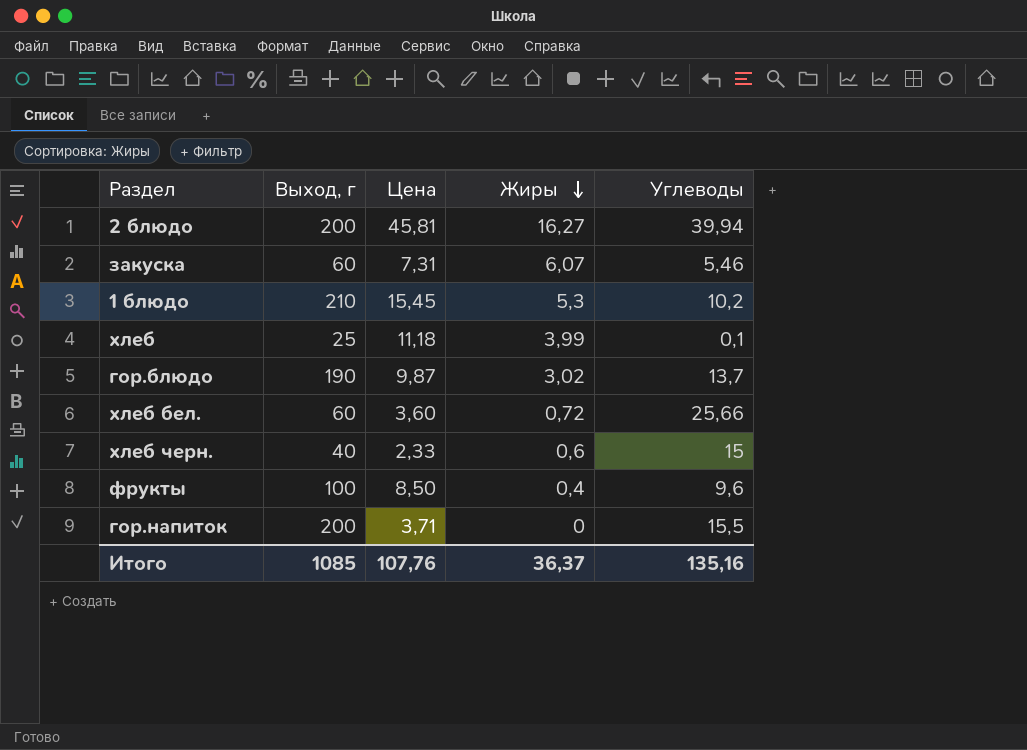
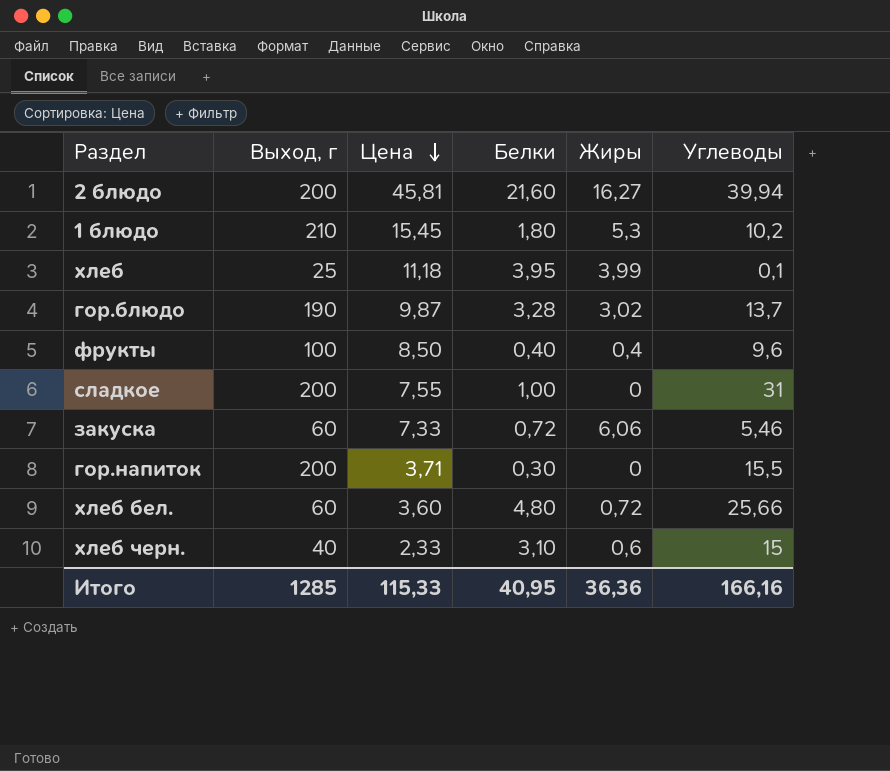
row order: Жиры descending -> Цена descending
column Белки | position: none -> 4
row сладкое: none -> 200 | 7,55 | 1,00 | 0 | 31
закуска | Цена: 7,31 -> 7,33
закуска | Жиры: 6,07 -> 6,06
Итого | Выход, г: 1085 -> 1285
Итого | Цена: 107,76 -> 115,33
Итого | Жиры: 36,37 -> 36,36
Итого | Углеводы: 135,16 -> 166,16

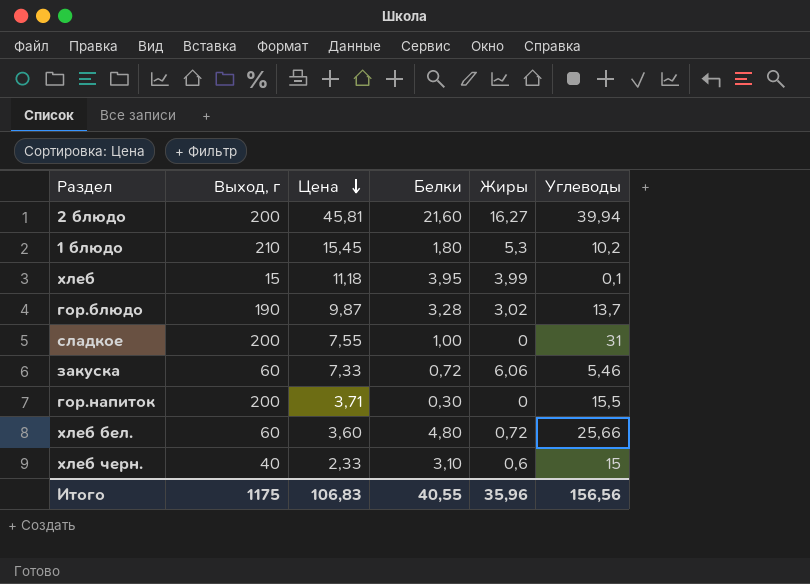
row фрукты: 100 | 8,50 | 0,40 | 0,4 | 9,6 -> none
хлеб | Выход, г: 25 -> 15
Итого | Выход, г: 1285 -> 1175
Итого | Цена: 115,33 -> 106,83
Итого | Белки: 40,95 -> 40,55
Итого | Жиры: 36,36 -> 35,96
Итого | Углеводы: 166,16 -> 156,56

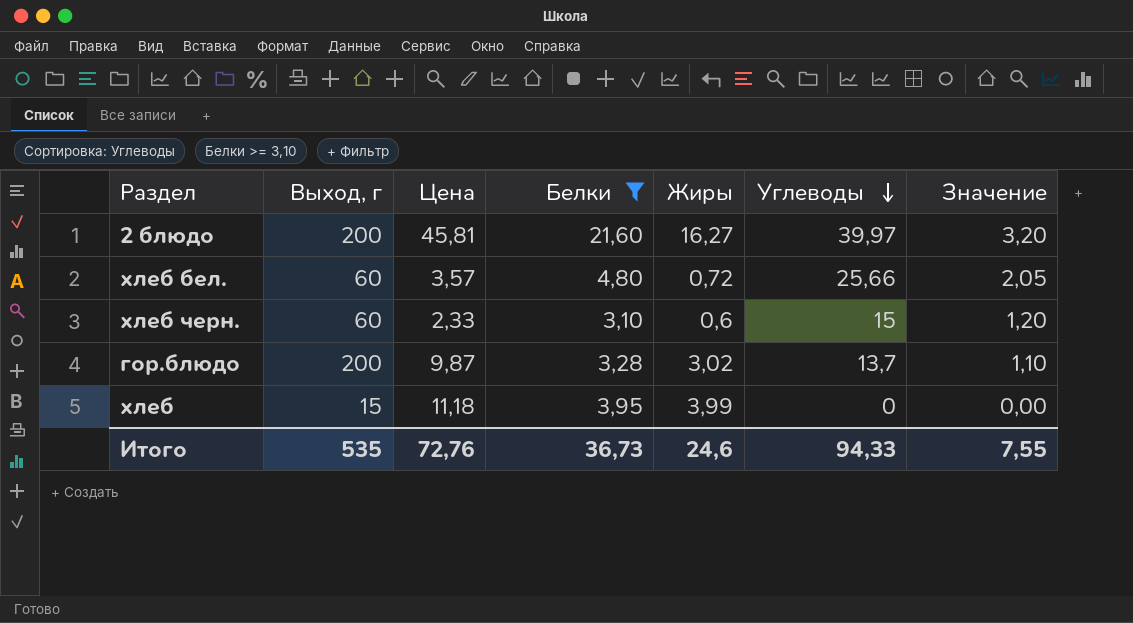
filter: none -> Белки >= 3,10
row order: Цена descending -> Углеводы descending
column Значение | formula: none -> [Углеводы] * 0,08
2 блюдо | Углеводы: 39,94 -> 39,97
хлеб бел. | Цена: 3,60 -> 3,57
хлеб черн. | Выход, г: 40 -> 60
гор.блюдо | Выход, г: 190 -> 200
хлеб | Углеводы: 0,1 -> 0
Итого | Выход, г: 1175 -> 535
Итого | Цена: 106,83 -> 72,76
Итого | Белки: 40,55 -> 36,73
Итого | Жиры: 35,96 -> 24,6
Итого | Углеводы: 156,56 -> 94,33

